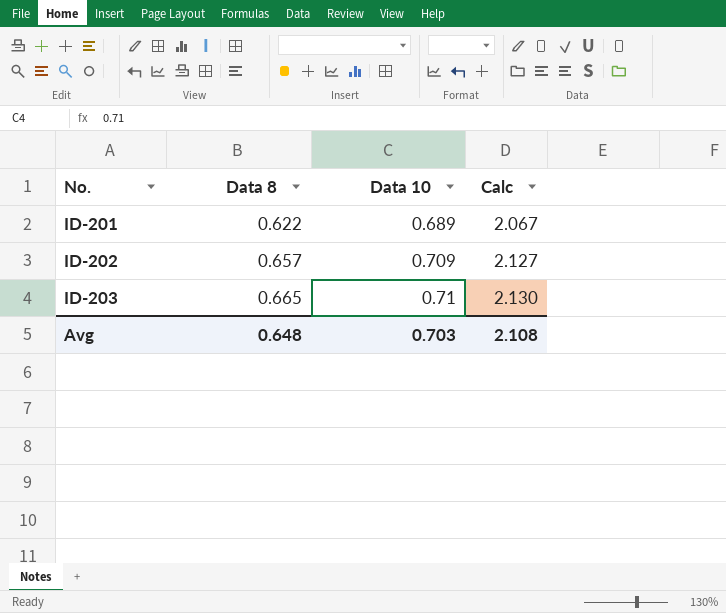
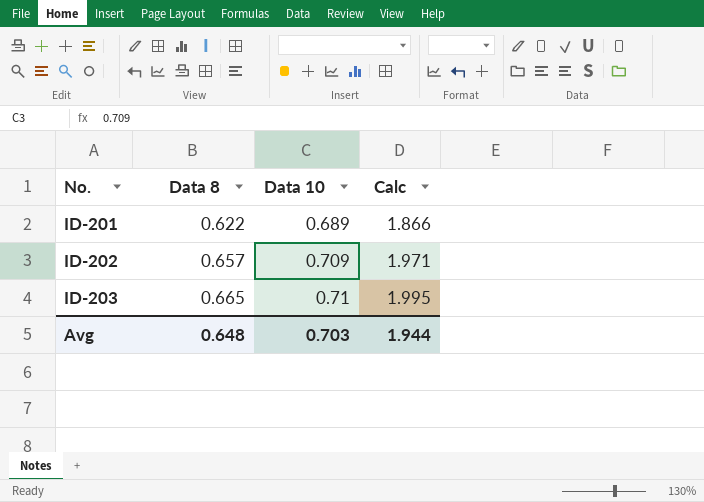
column Calc | formula: [Data 10] * 3 -> [Data 8] * 3
Avg | Calc: 2.108 -> 1.944

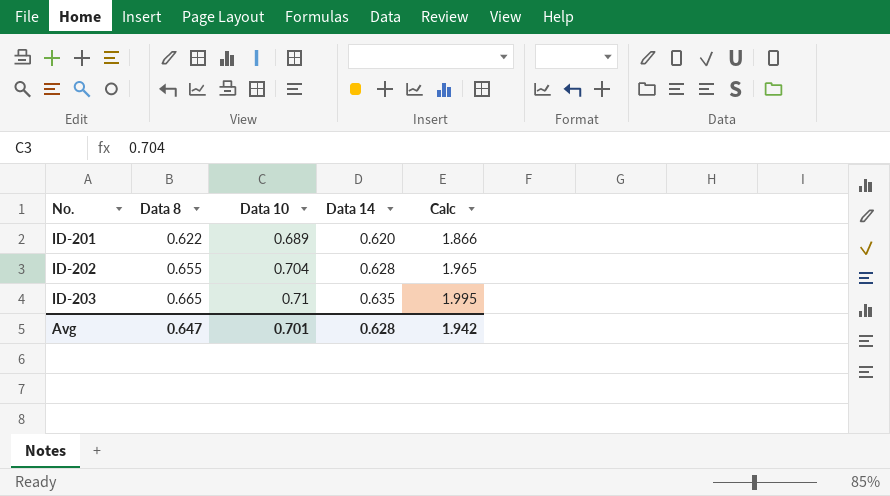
column Data 14 | position: none -> 4
ID-202 | Data 8: 0.657 -> 0.655
ID-202 | Data 10: 0.709 -> 0.704
ID-202 | Calc: 1.971 -> 1.965
Avg | Data 8: 0.648 -> 0.647
Avg | Data 10: 0.703 -> 0.701
Avg | Calc: 1.944 -> 1.942

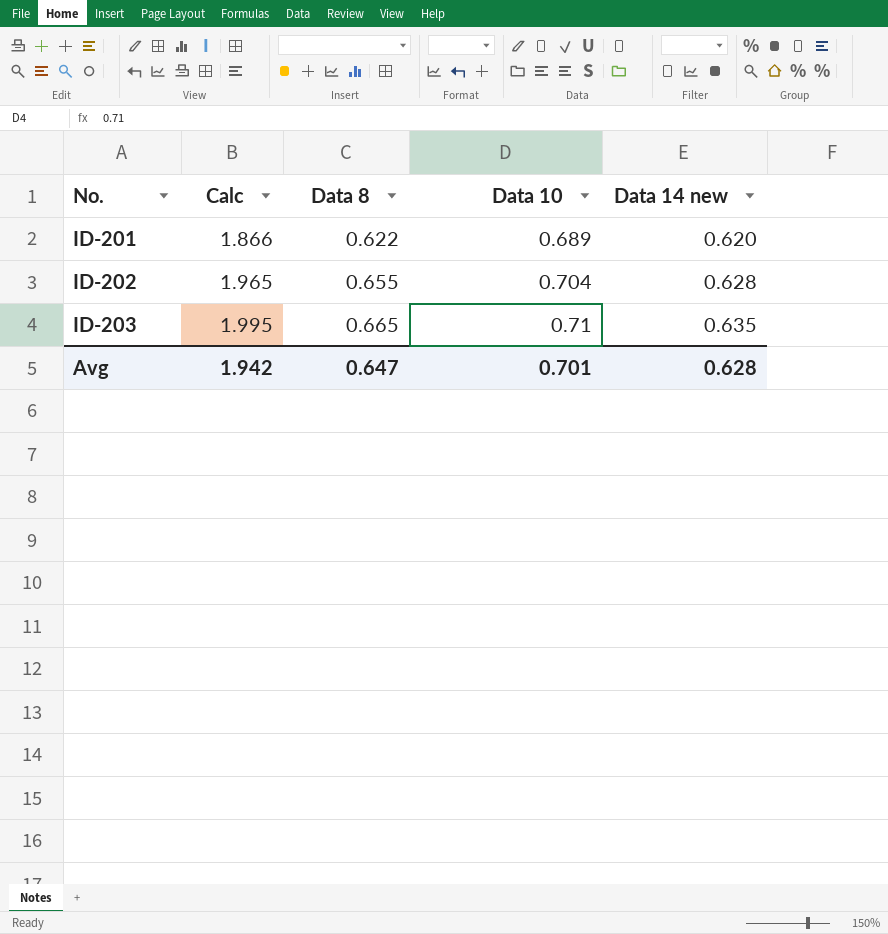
column Calc | position: 5 -> 2
column name: Data 14 -> Data 14 new

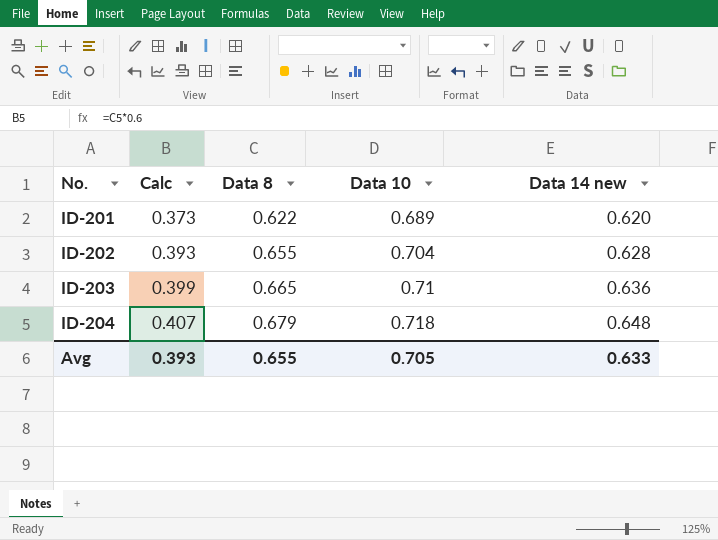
column Calc | formula: [Data 8] * 3 -> [Data 8] * 0.6
ID-203 | Data 14 new: 0.635 -> 0.636
row ID-204: none -> 0.407 | 0.679 | 0.718 | 0.648
Avg | Calc: 1.942 -> 0.393
Avg | Data 8: 0.647 -> 0.655
Avg | Data 10: 0.701 -> 0.705
Avg | Data 14 new: 0.628 -> 0.633

